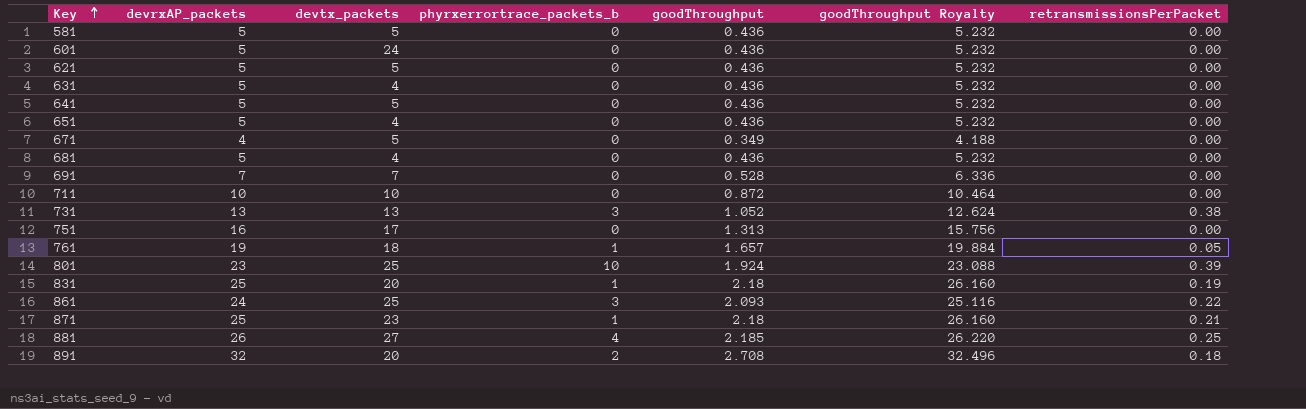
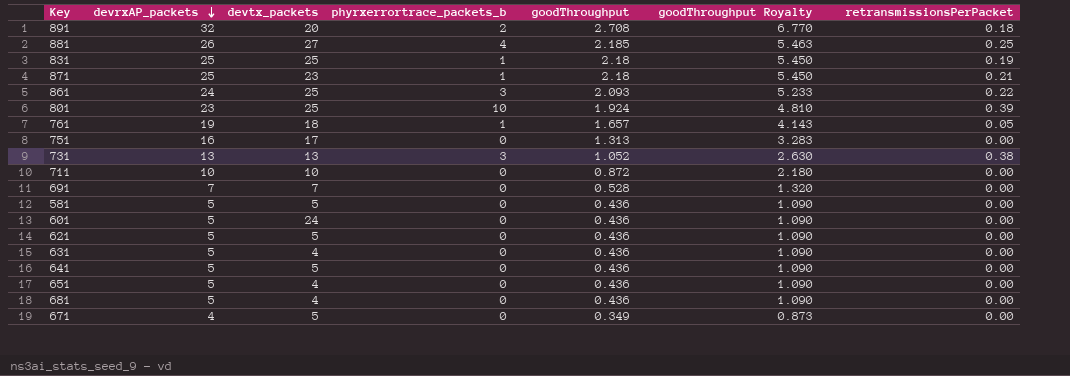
row order: Key ascending -> devrxAP_packets descending
column goodThroughput Royalty | formula: [goodThroughput] * 12 -> [goodThroughput] * 2.5
831 | devtx_packets: 20 -> 25

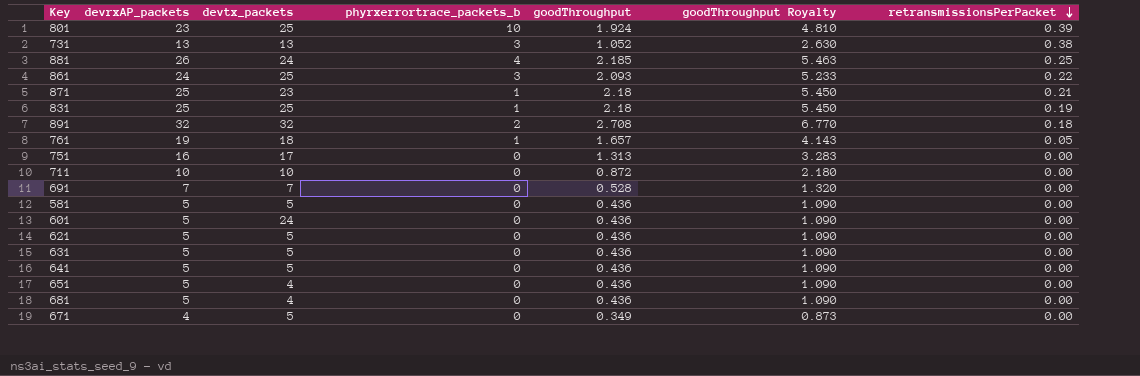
row order: devrxAP_packets descending -> retransmissionsPerPacket descending
881 | devtx_packets: 27 -> 24
891 | devtx_packets: 20 -> 32
631 | devtx_packets: 4 -> 5

